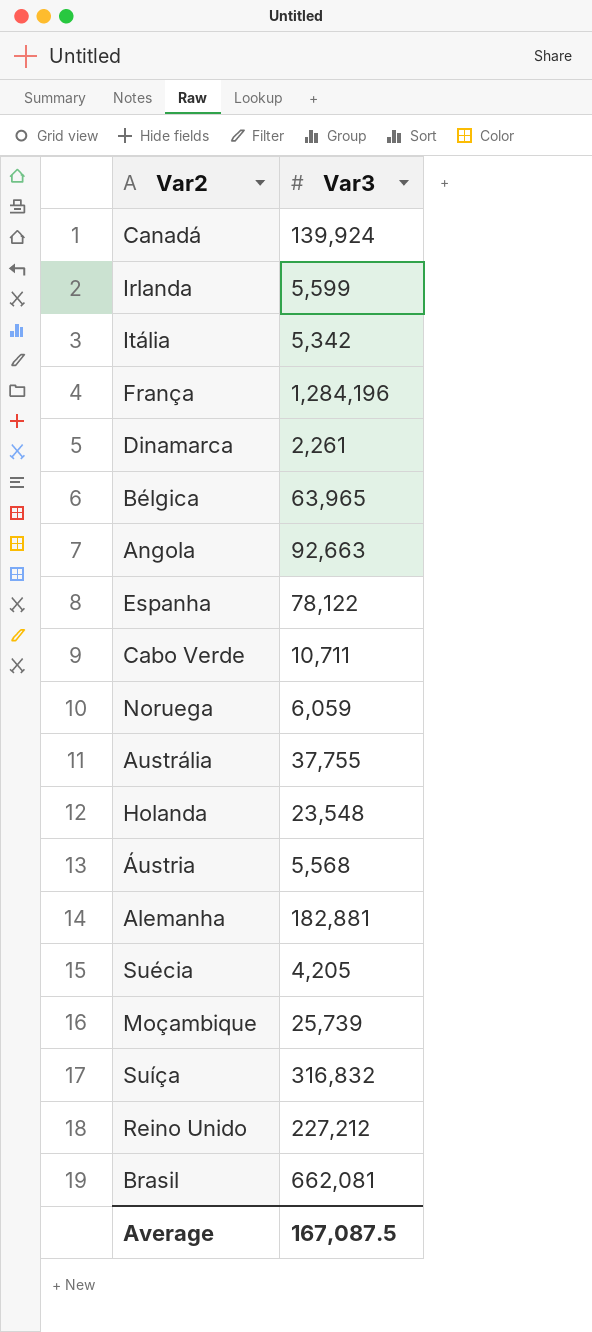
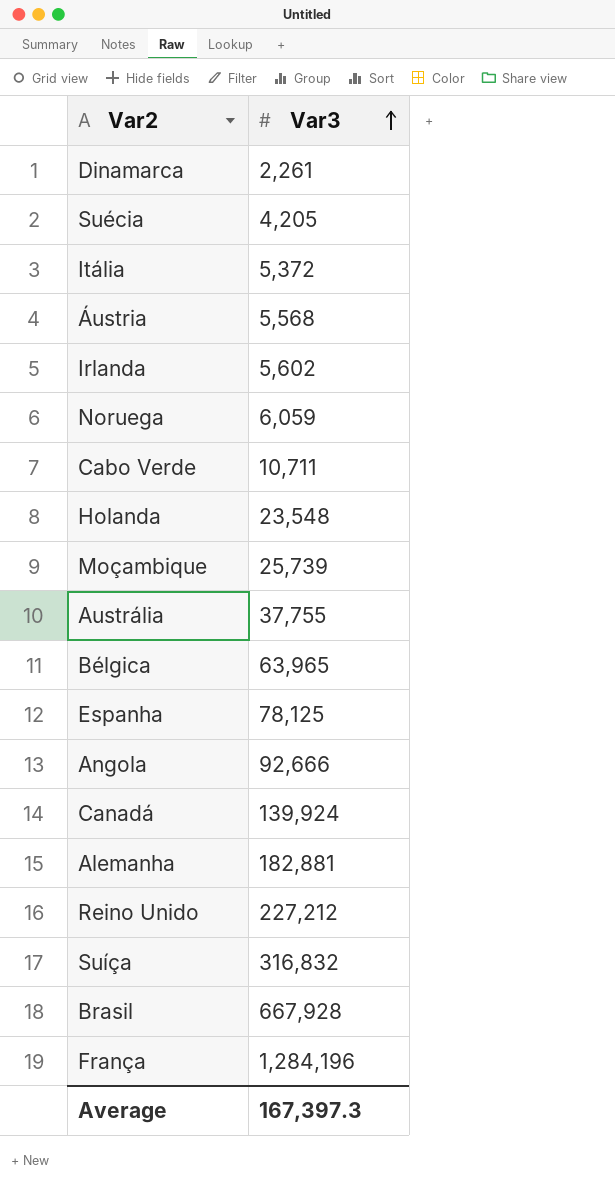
row order: none -> Var3 ascending
Itália | Var3: 5,342 -> 5,372
Irlanda | Var3: 5,599 -> 5,602
Espanha | Var3: 78,122 -> 78,125
Angola | Var3: 92,663 -> 92,666
Brasil | Var3: 662,081 -> 667,928
Average | Var3: 167,087.5 -> 167,397.3

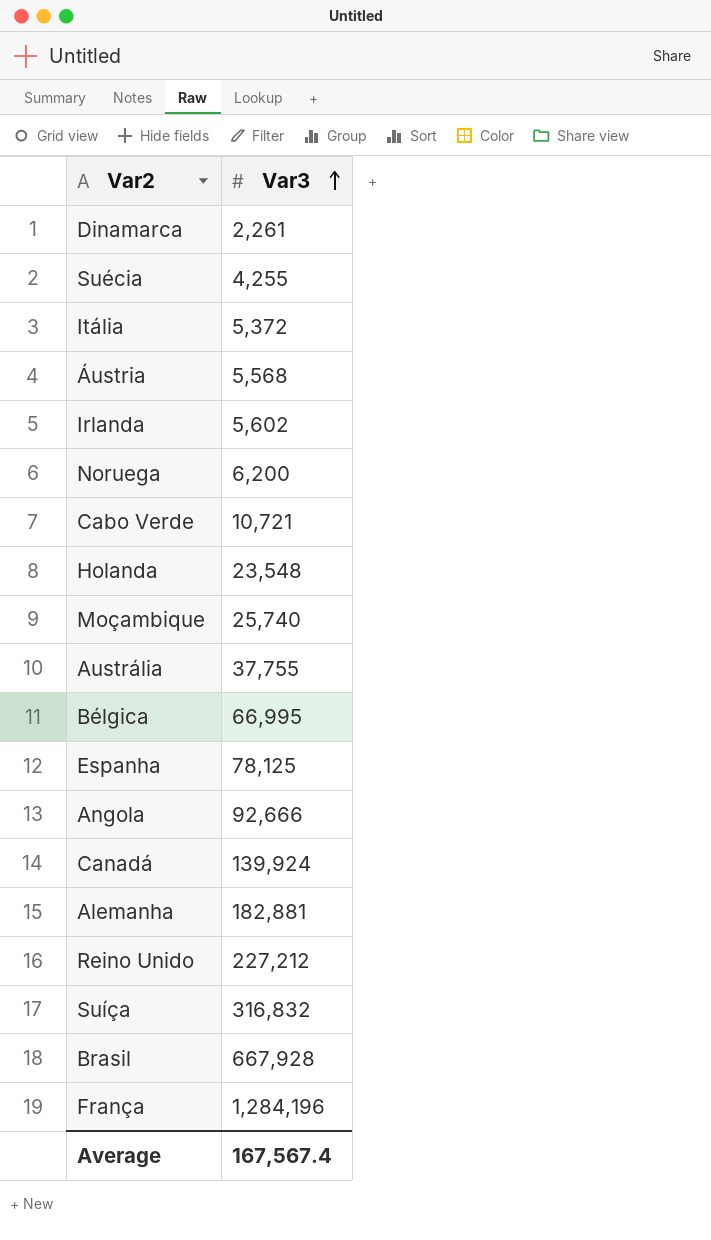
Suécia | Var3: 4,205 -> 4,255
Noruega | Var3: 6,059 -> 6,200
Cabo Verde | Var3: 10,711 -> 10,721
Moçambique | Var3: 25,739 -> 25,740
Bélgica | Var3: 63,965 -> 66,995
Average | Var3: 167,397.3 -> 167,567.4

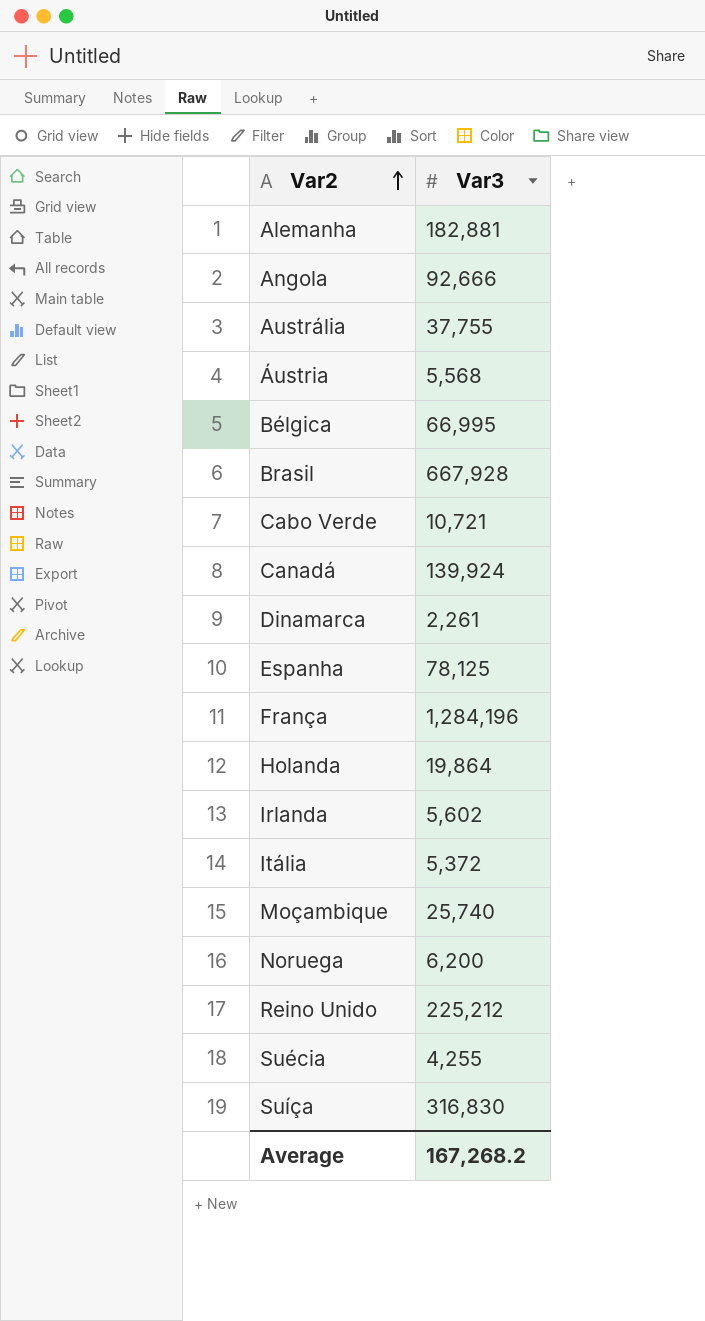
row order: Var3 ascending -> Var2 ascending
Holanda | Var3: 23,548 -> 19,864
Reino Unido | Var3: 227,212 -> 225,212
Suíça | Var3: 316,832 -> 316,830
Average | Var3: 167,567.4 -> 167,268.2

